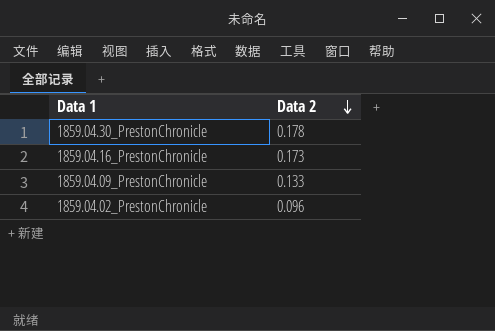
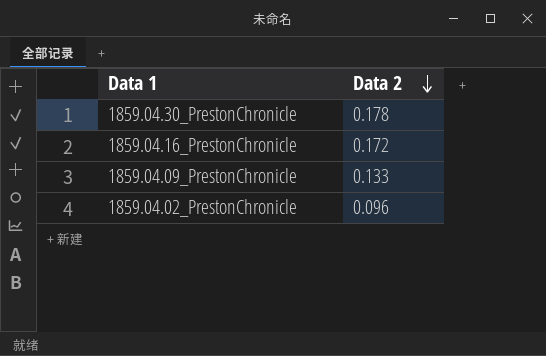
1859.04.16_PrestonChronicle | Data 2: 0.173 -> 0.172

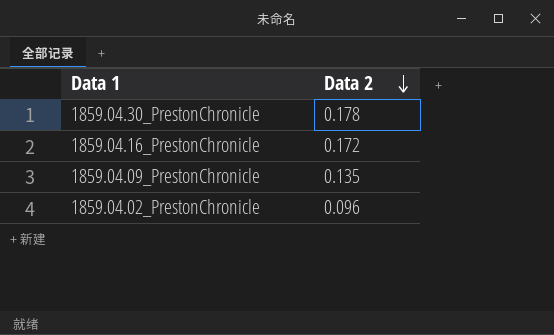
1859.04.09_PrestonChronicle | Data 2: 0.133 -> 0.135

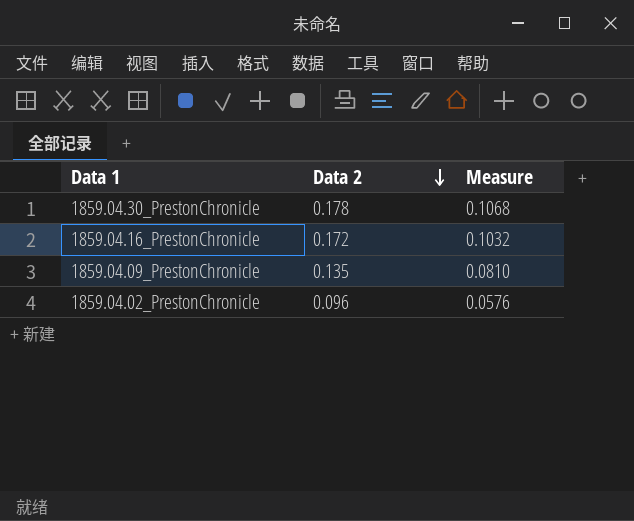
column Measure | formula: none -> [Data 2] * 0.6

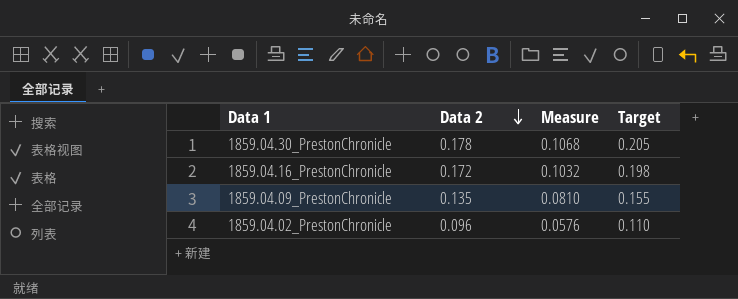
column Target | formula: none -> [Data 2] * 1.15

